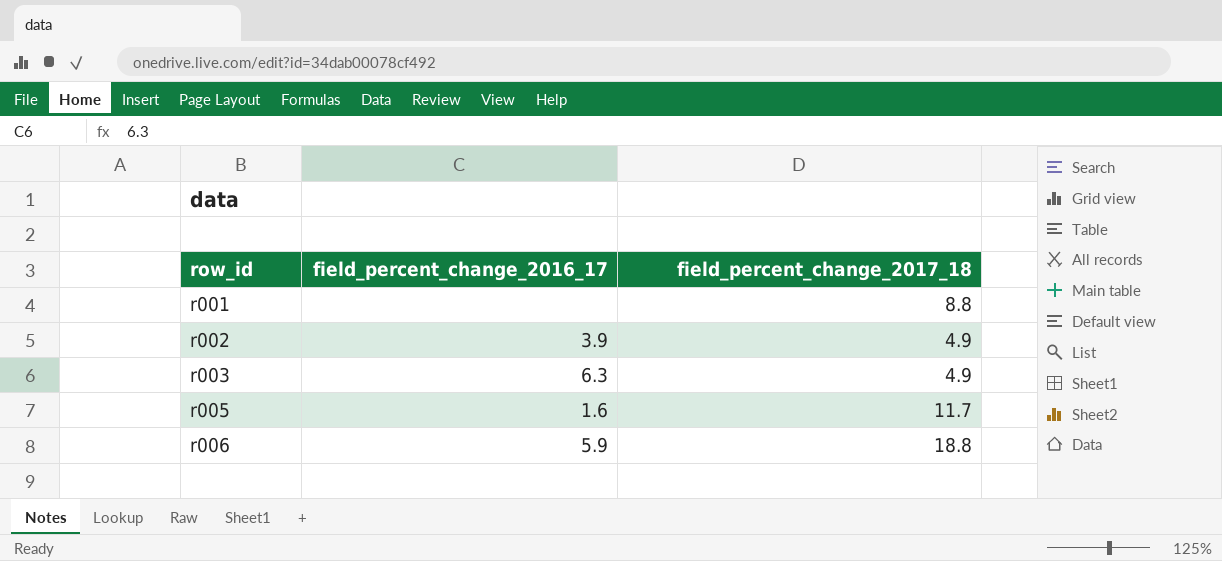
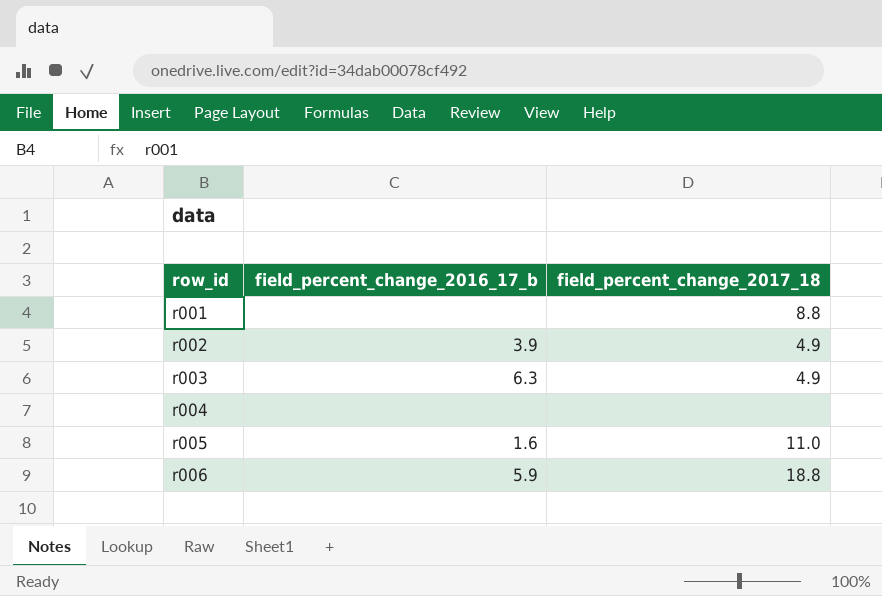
column name: field_percent_change_2016_17 -> field_percent_change_2016_17_b
row r004: none -> none | none
r005 | field_percent_change_2017_18: 11.7 -> 11.0

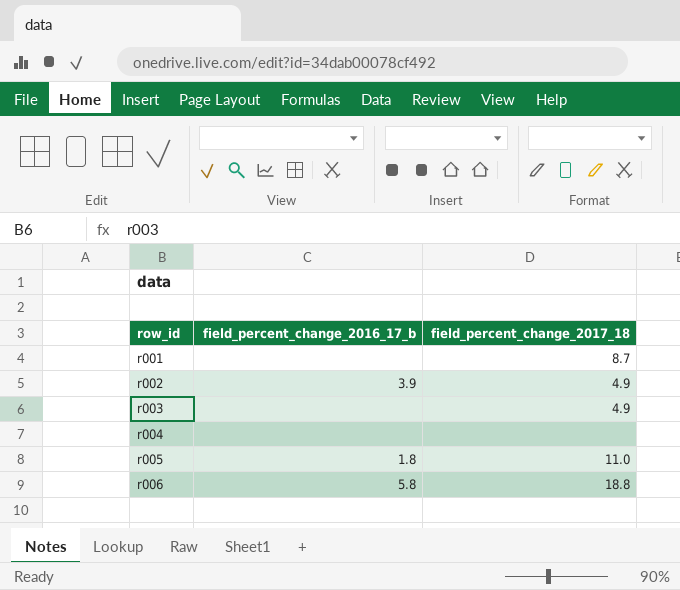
r001 | field_percent_change_2017_18: 8.8 -> 8.7
r003 | field_percent_change_2016_17_b: 6.3 -> none
r005 | field_percent_change_2016_17_b: 1.6 -> 1.8
r006 | field_percent_change_2016_17_b: 5.9 -> 5.8

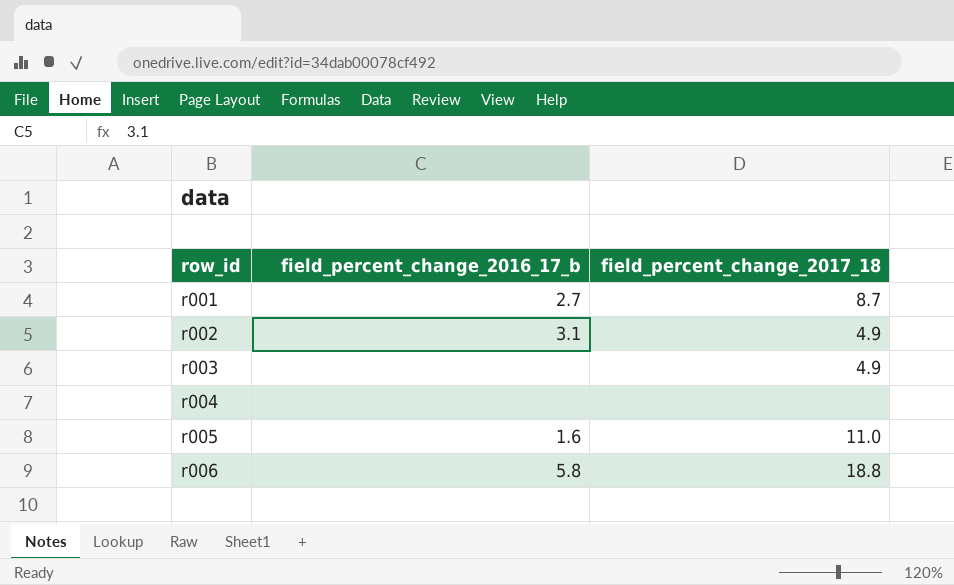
r001 | field_percent_change_2016_17_b: none -> 2.7
r002 | field_percent_change_2016_17_b: 3.9 -> 3.1
r005 | field_percent_change_2016_17_b: 1.8 -> 1.6

